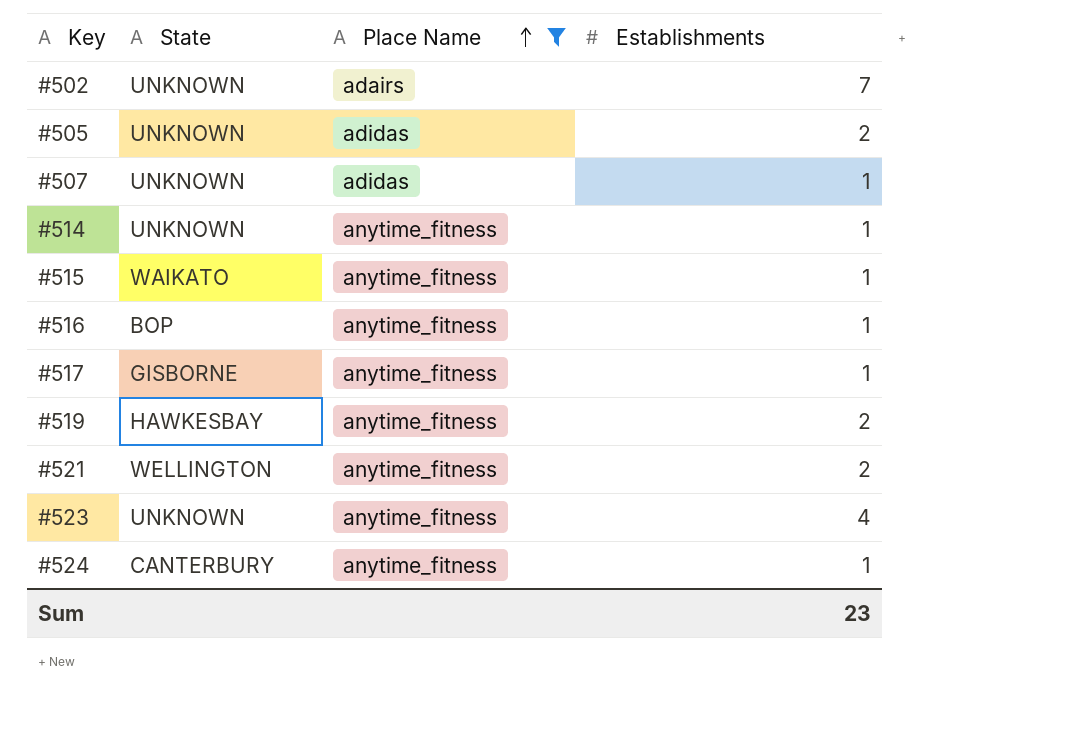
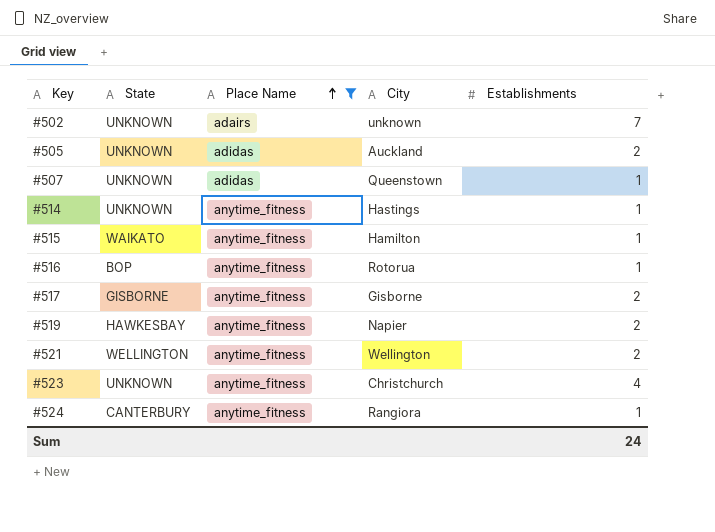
column City | position: none -> 4
#517 | Establishments: 1 -> 2
Sum | Establishments: 23 -> 24

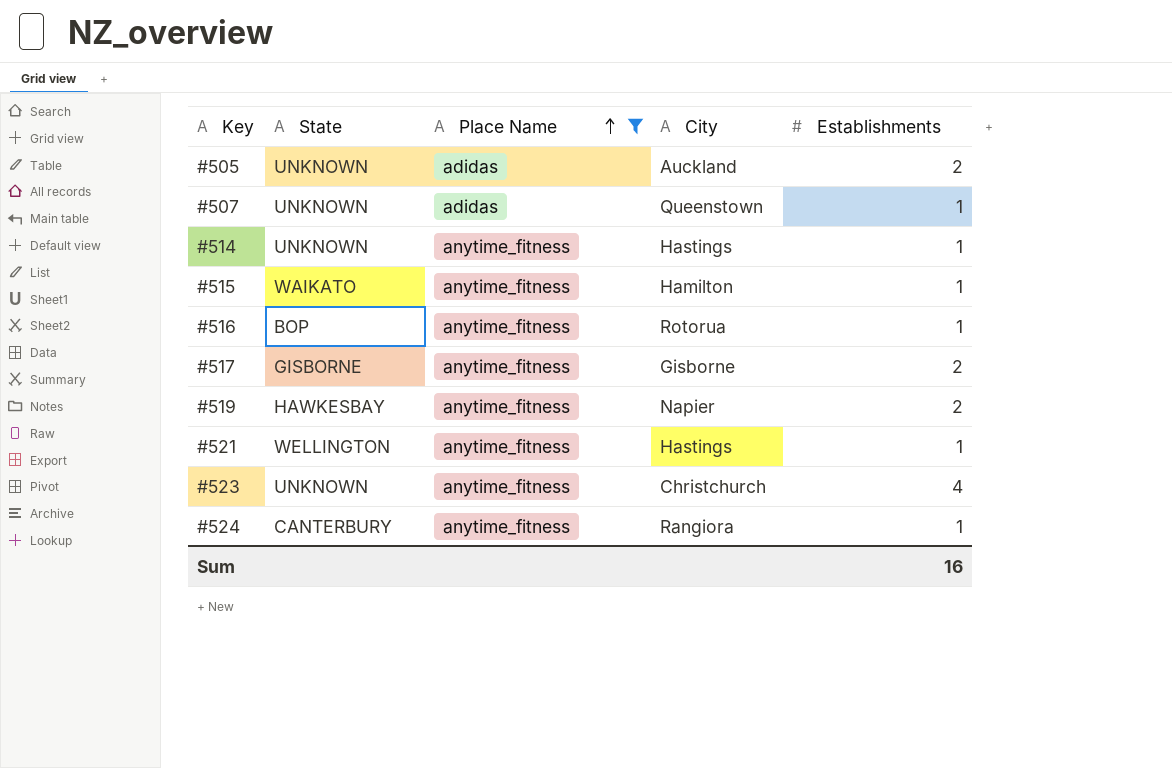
row #502: UNKNOWN | adairs | unknown | 7 -> none
#521 | City: Wellington -> Hastings
#521 | Establishments: 2 -> 1
Sum | Establishments: 24 -> 16

